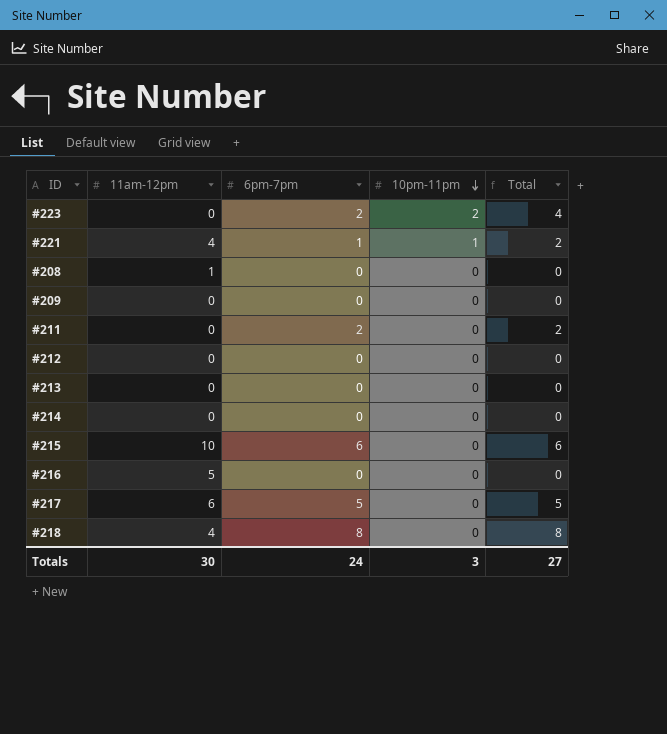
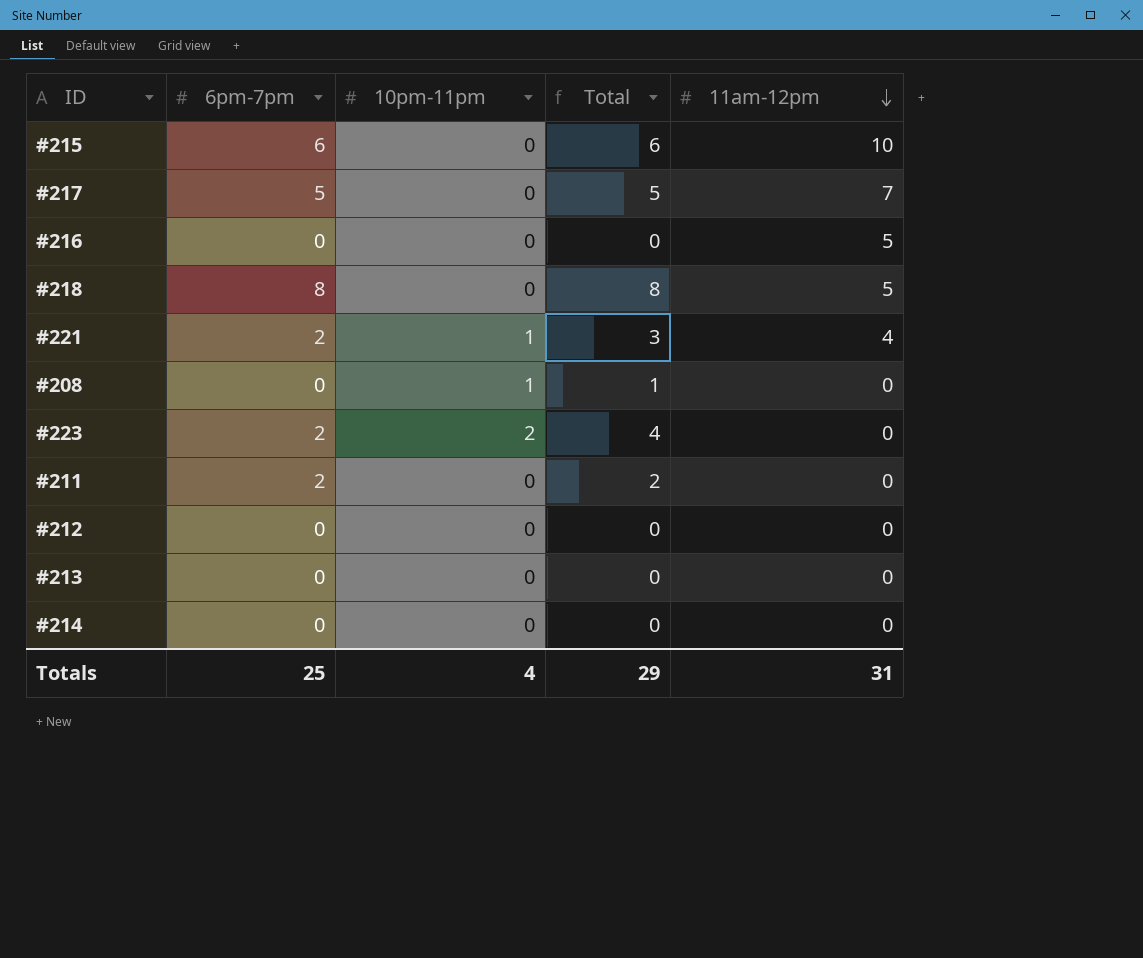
row order: 10pm-11pm descending -> 11am-12pm descending
column 11am-12pm | position: 2 -> 5
row #209: 0 | 0 | 0 | 0 -> none
#217 | 11am-12pm: 6 -> 7
#218 | 11am-12pm: 4 -> 5
#221 | 6pm-7pm: 1 -> 2
#221 | Total: 2 -> 3
#208 | 10pm-11pm: 0 -> 1
#208 | Total: 0 -> 1
#208 | 11am-12pm: 1 -> 0
Totals | 6pm-7pm: 24 -> 25
Totals | 10pm-11pm: 3 -> 4
Totals | Total: 27 -> 29
Totals | 11am-12pm: 30 -> 31

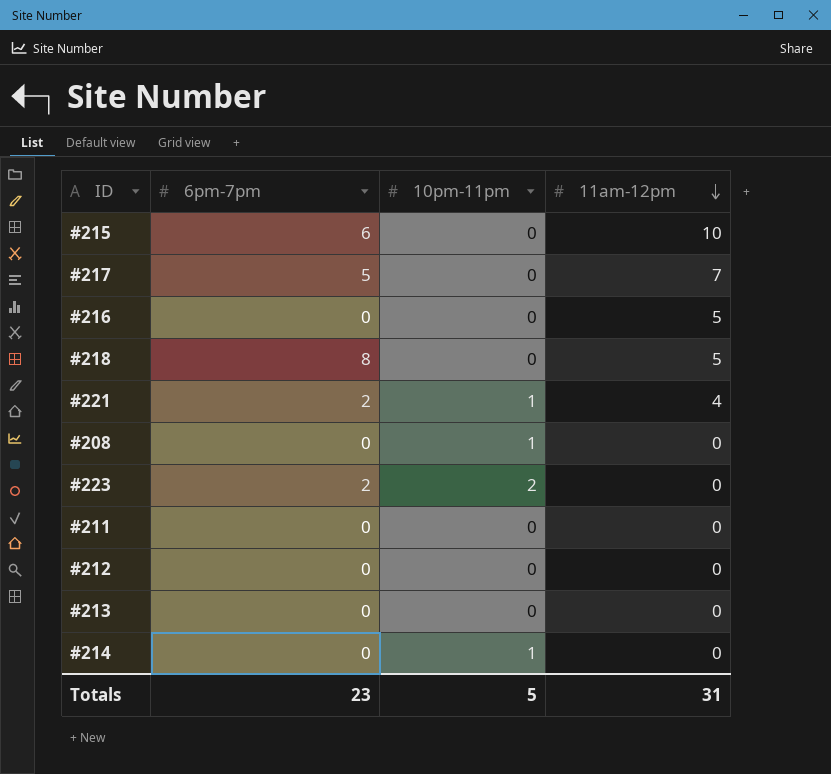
column Total | formula: [6pm-7pm] + [10pm-11pm] -> none
#211 | 6pm-7pm: 2 -> 0
#214 | 10pm-11pm: 0 -> 1
Totals | 6pm-7pm: 25 -> 23
Totals | 10pm-11pm: 4 -> 5

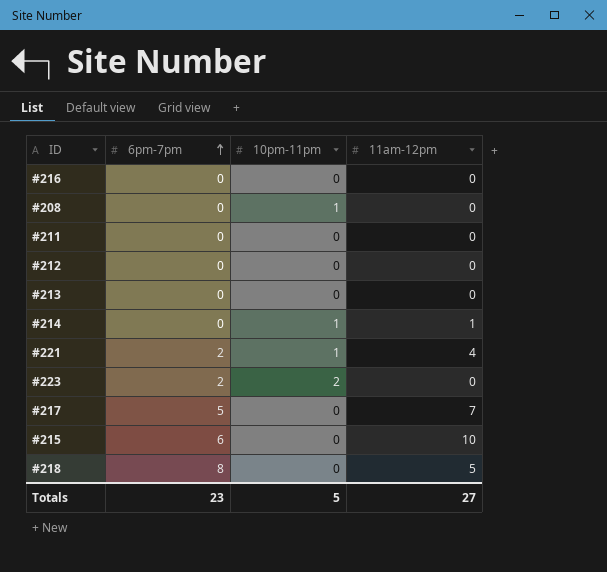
row order: 11am-12pm descending -> 6pm-7pm ascending
#216 | 11am-12pm: 5 -> 0
#214 | 11am-12pm: 0 -> 1
Totals | 11am-12pm: 31 -> 27

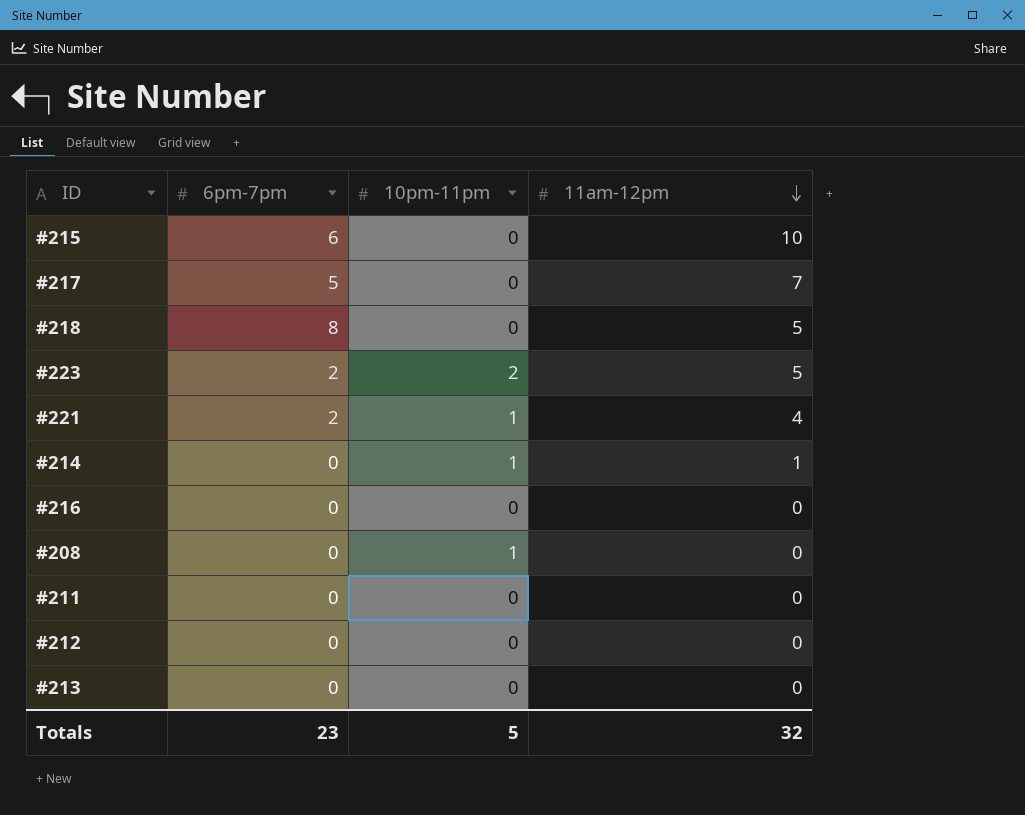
row order: 6pm-7pm ascending -> 11am-12pm descending
#223 | 11am-12pm: 0 -> 5
Totals | 11am-12pm: 27 -> 32

